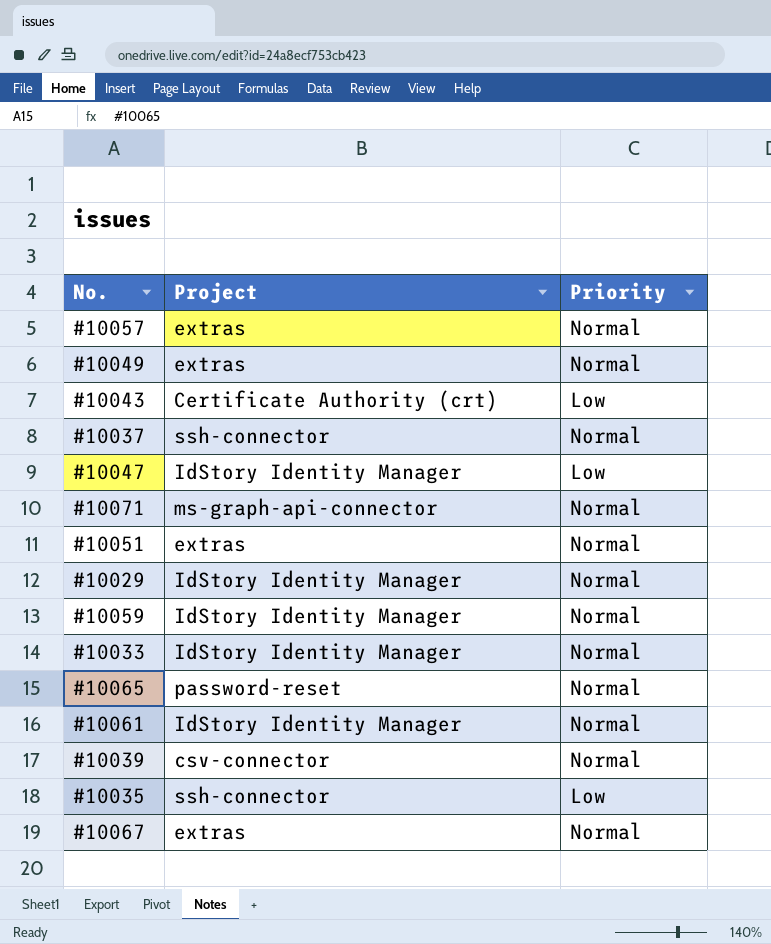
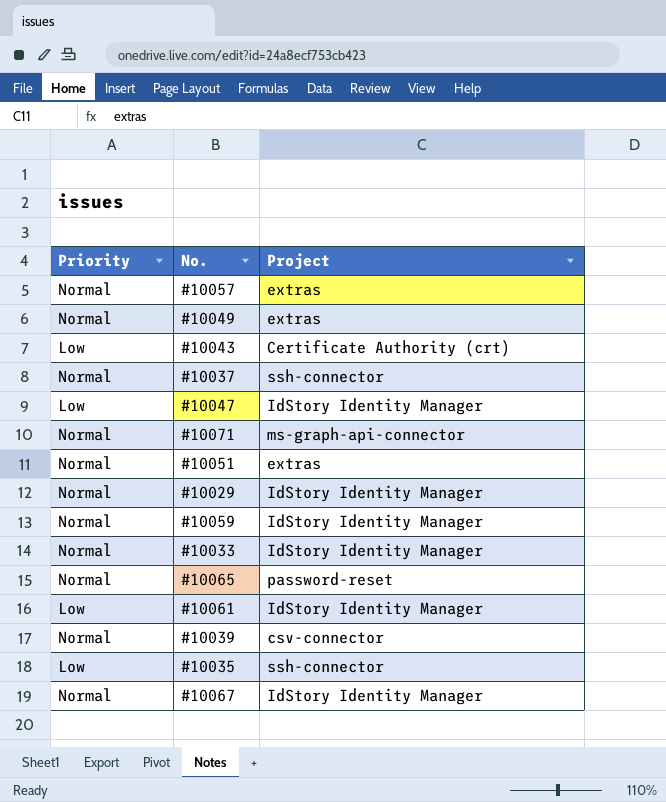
column Priority | position: 3 -> 1
#10061 | Priority: Normal -> Low
#10067 | Project: extras -> IdStory Identity Manager

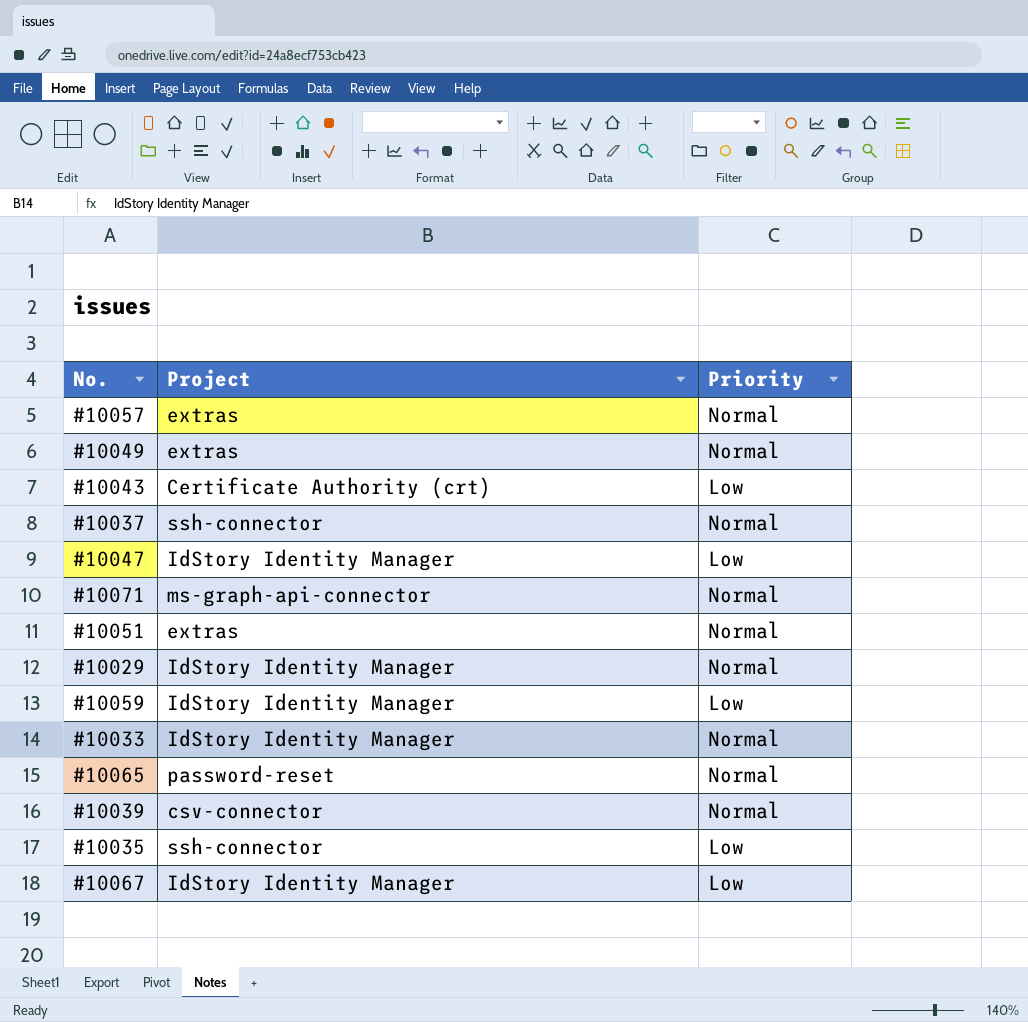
column Priority | position: 1 -> 3
row #10061: Low | IdStory Identity Manager -> none
#10059 | Priority: Normal -> Low
#10067 | Priority: Normal -> Low

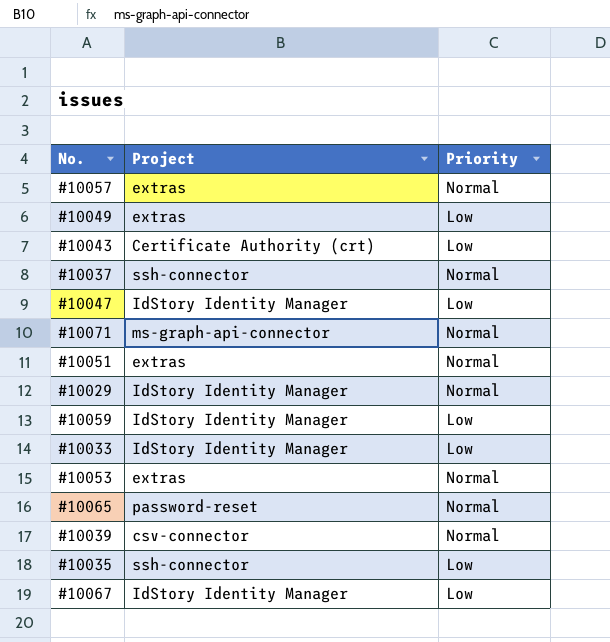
#10049 | Priority: Normal -> Low
#10033 | Priority: Normal -> Low
row #10053: none -> extras | Normal

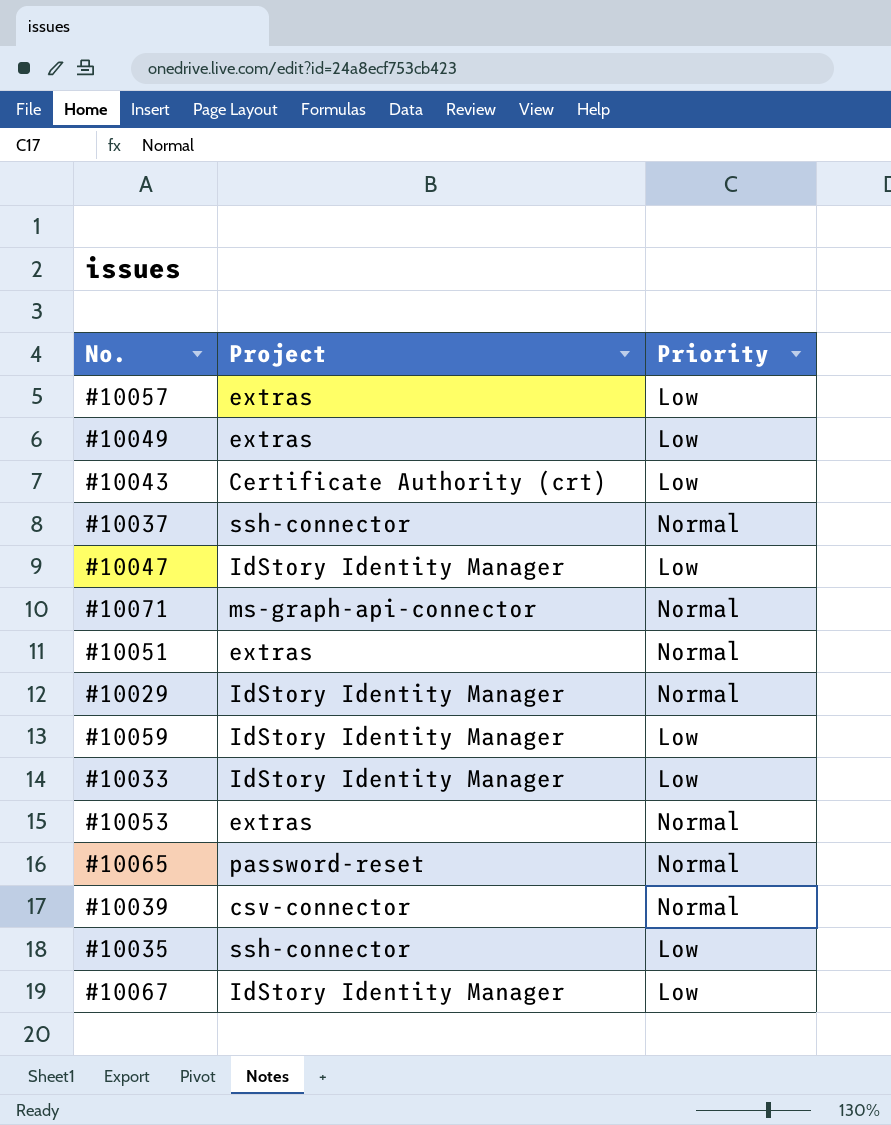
#10057 | Priority: Normal -> Low

